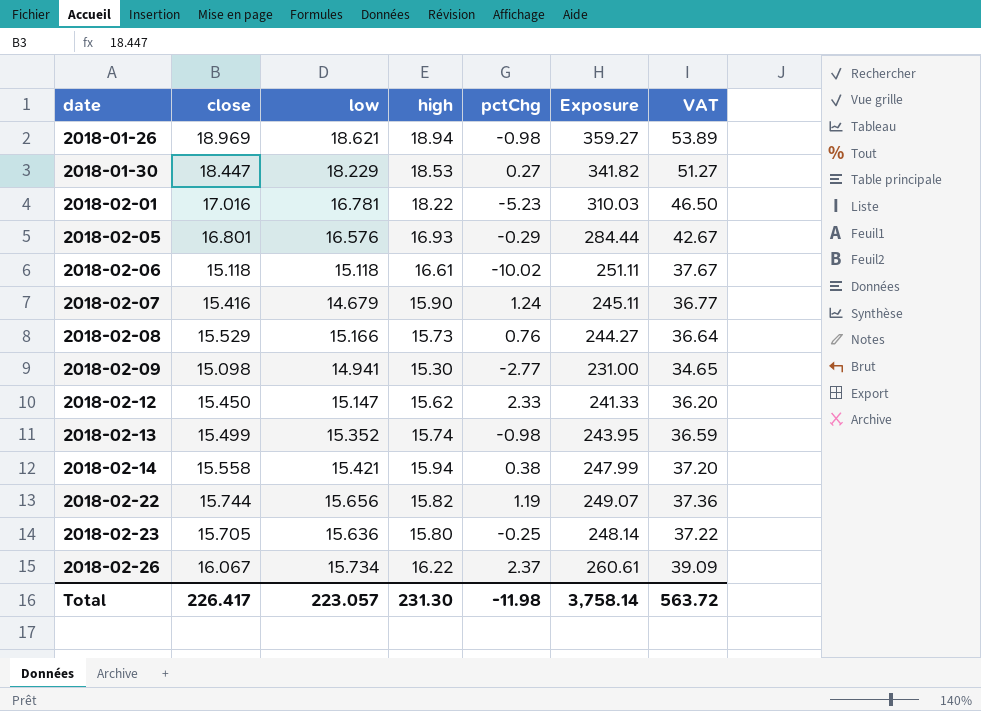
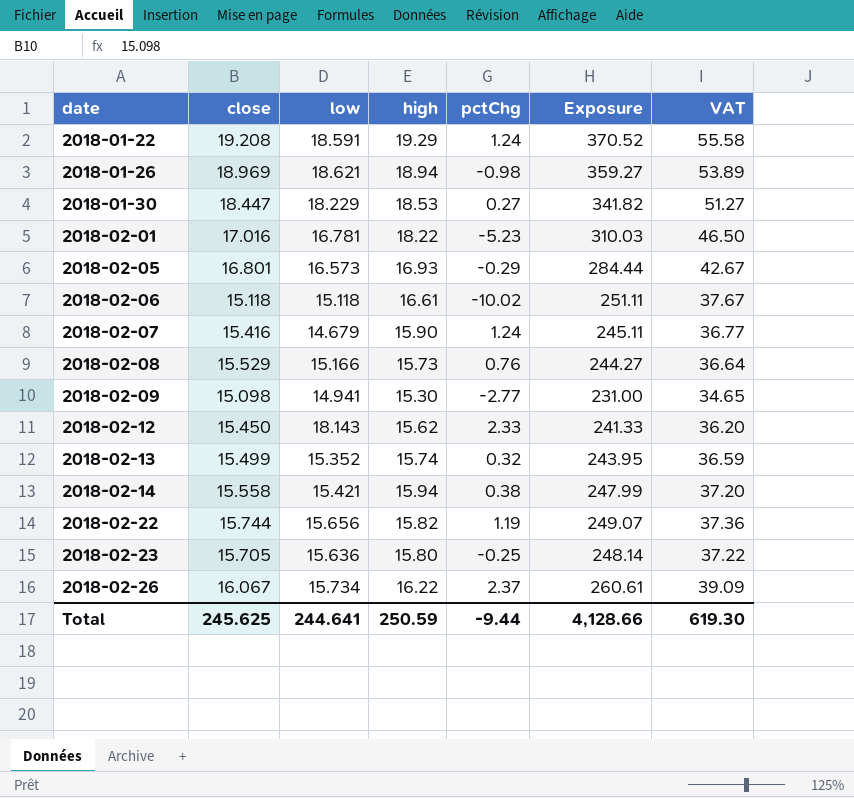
row 2018-01-22: none -> 19.208 | 18.591 | 19.29 | 1.24 | 370.52 | 55.58
2018-02-05 | low: 16.576 -> 16.573
2018-02-12 | low: 15.147 -> 18.143
2018-02-13 | pctChg: -0.98 -> 0.32
Total | close: 226.417 -> 245.625
Total | low: 223.057 -> 244.641
Total | high: 231.30 -> 250.59
Total | pctChg: -11.98 -> -9.44
Total | Exposure: 3,758.14 -> 4,128.66
Total | VAT: 563.72 -> 619.30

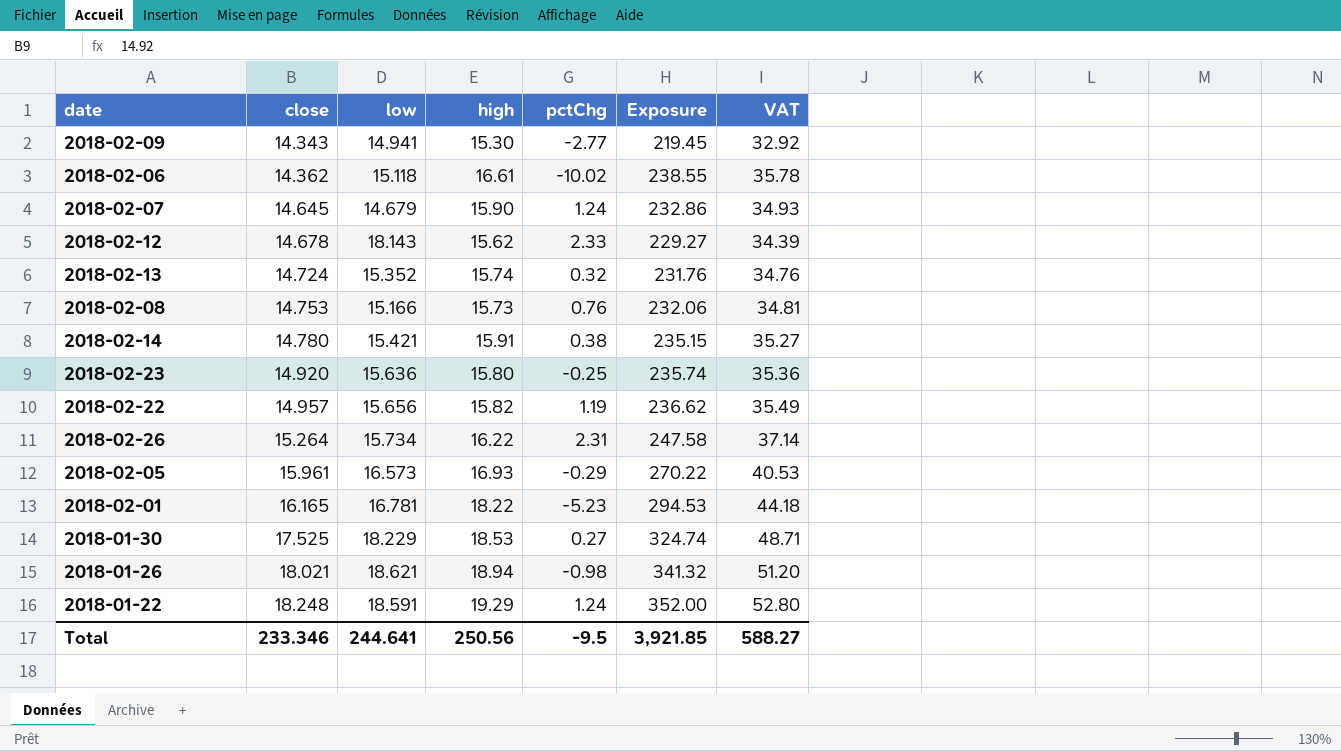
row order: date ascending -> close ascending
2018-02-09 | close: 15.098 -> 14.343
2018-02-09 | Exposure: 231.00 -> 219.45
2018-02-09 | VAT: 34.65 -> 32.92
2018-02-06 | close: 15.118 -> 14.362
2018-02-06 | Exposure: 251.11 -> 238.55
2018-02-06 | VAT: 37.67 -> 35.78
2018-02-07 | close: 15.416 -> 14.645
2018-02-07 | Exposure: 245.11 -> 232.86
2018-02-07 | VAT: 36.77 -> 34.93
2018-02-12 | close: 15.450 -> 14.678
2018-02-12 | Exposure: 241.33 -> 229.27
2018-02-12 | VAT: 36.20 -> 34.39
2018-02-13 | close: 15.499 -> 14.724
2018-02-13 | Exposure: 243.95 -> 231.76
2018-02-13 | VAT: 36.59 -> 34.76
2018-02-08 | close: 15.529 -> 14.753
2018-02-08 | Exposure: 244.27 -> 232.06
2018-02-08 | VAT: 36.64 -> 34.81
2018-02-14 | close: 15.558 -> 14.780
2018-02-14 | high: 15.94 -> 15.91
2018-02-14 | Exposure: 247.99 -> 235.15
2018-02-14 | VAT: 37.20 -> 35.27
2018-02-23 | close: 15.705 -> 14.920
2018-02-23 | Exposure: 248.14 -> 235.74
2018-02-23 | VAT: 37.22 -> 35.36
2018-02-22 | close: 15.744 -> 14.957
2018-02-22 | Exposure: 249.07 -> 236.62
2018-02-22 | VAT: 37.36 -> 35.49
2018-02-26 | close: 16.067 -> 15.264
2018-02-26 | pctChg: 2.37 -> 2.31
2018-02-26 | Exposure: 260.61 -> 247.58
2018-02-26 | VAT: 39.09 -> 37.14
2018-02-05 | close: 16.801 -> 15.961
2018-02-05 | Exposure: 284.44 -> 270.22
2018-02-05 | VAT: 42.67 -> 40.53
2018-02-01 | close: 17.016 -> 16.165
2018-02-01 | Exposure: 310.03 -> 294.53
2018-02-01 | VAT: 46.50 -> 44.18
2018-01-30 | close: 18.447 -> 17.525
2018-01-30 | Exposure: 341.82 -> 324.74
2018-01-30 | VAT: 51.27 -> 48.71
2018-01-26 | close: 18.969 -> 18.021
2018-01-26 | Exposure: 359.27 -> 341.32
2018-01-26 | VAT: 53.89 -> 51.20
2018-01-22 | close: 19.208 -> 18.248
2018-01-22 | Exposure: 370.52 -> 352.00
2018-01-22 | VAT: 55.58 -> 52.80
Total | close: 245.625 -> 233.346
Total | high: 250.59 -> 250.56
Total | pctChg: -9.44 -> -9.5
Total | Exposure: 4,128.66 -> 3,921.85
Total | VAT: 619.30 -> 588.27

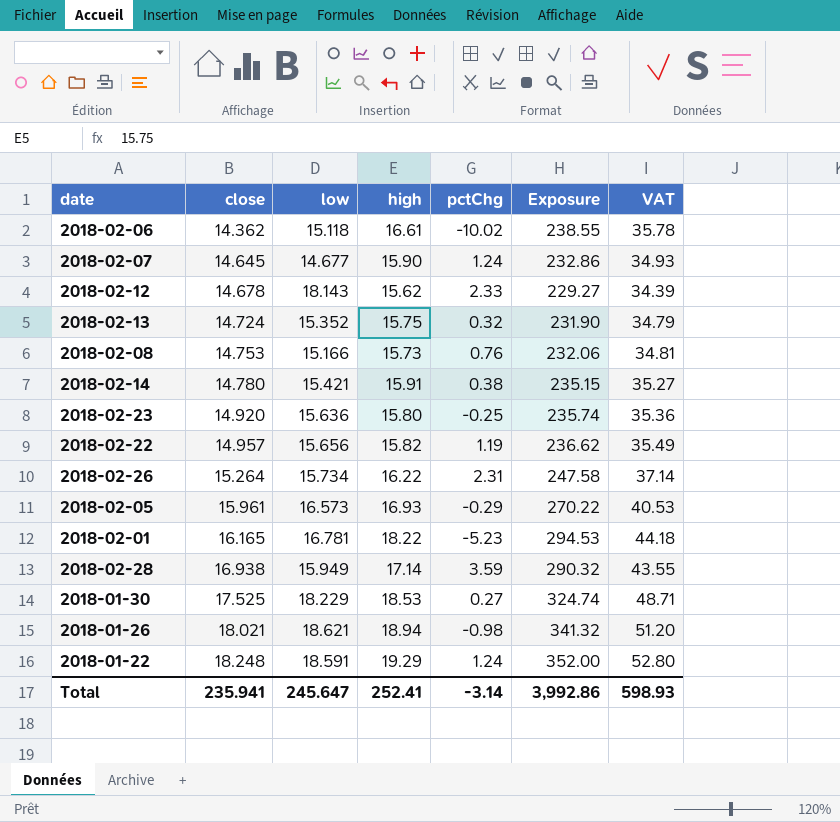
row 2018-02-09: 14.343 | 14.941 | 15.30 | -2.77 | 219.45 | 32.92 -> none
2018-02-07 | low: 14.679 -> 14.677
2018-02-13 | high: 15.74 -> 15.75
2018-02-13 | Exposure: 231.76 -> 231.90
2018-02-13 | VAT: 34.76 -> 34.79
row 2018-02-28: none -> 16.938 | 15.949 | 17.14 | 3.59 | 290.32 | 43.55
Total | close: 233.346 -> 235.941
Total | low: 244.641 -> 245.647
Total | high: 250.56 -> 252.41
Total | pctChg: -9.5 -> -3.14
Total | Exposure: 3,921.85 -> 3,992.86
Total | VAT: 588.27 -> 598.93

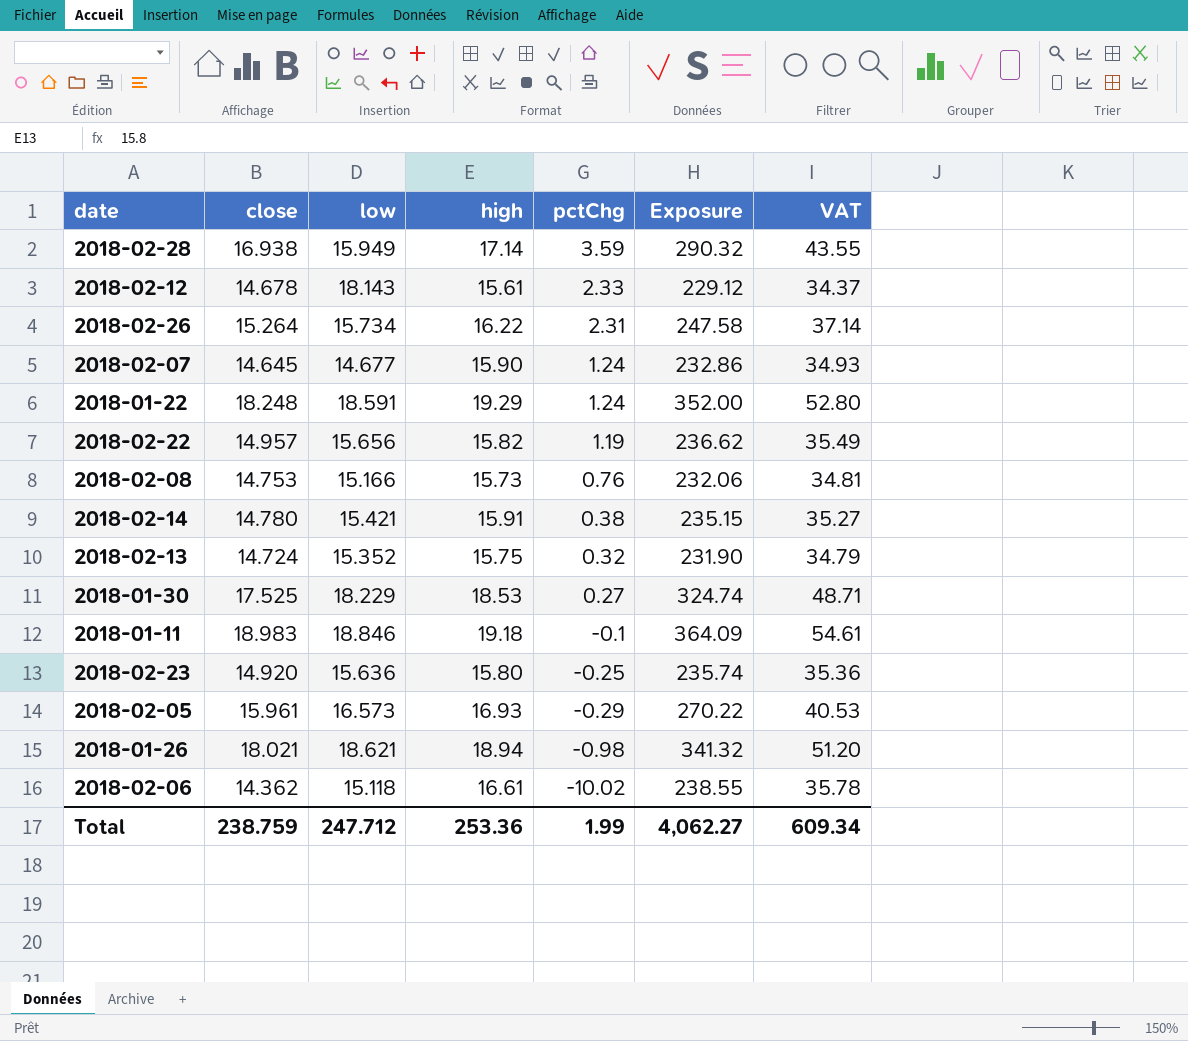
row order: close ascending -> pctChg descending
row 2018-02-01: 16.165 | 16.781 | 18.22 | -5.23 | 294.53 | 44.18 -> none
2018-02-12 | high: 15.62 -> 15.61
2018-02-12 | Exposure: 229.27 -> 229.12
2018-02-12 | VAT: 34.39 -> 34.37
row 2018-01-11: none -> 18.983 | 18.846 | 19.18 | -0.1 | 364.09 | 54.61
Total | close: 235.941 -> 238.759
Total | low: 245.647 -> 247.712
Total | high: 252.41 -> 253.36
Total | pctChg: -3.14 -> 1.99
Total | Exposure: 3,992.86 -> 4,062.27
Total | VAT: 598.93 -> 609.34

